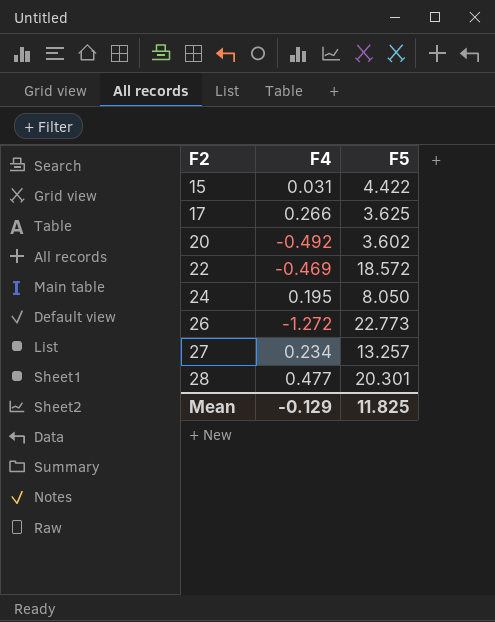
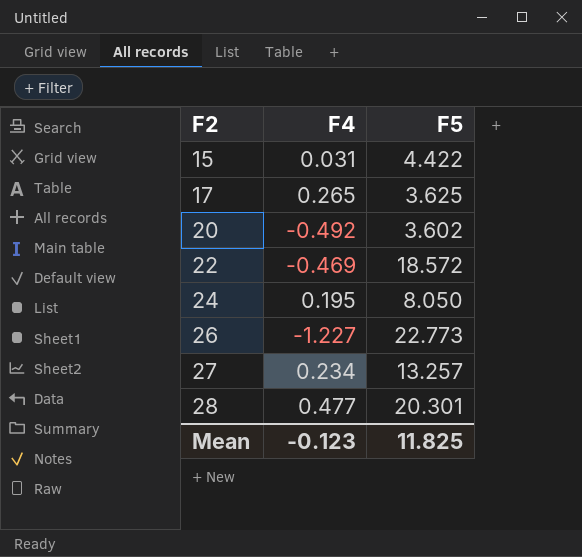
17 | F4: 0.266 -> 0.265
26 | F4: -1.272 -> -1.227
Mean | F4: -0.129 -> -0.123

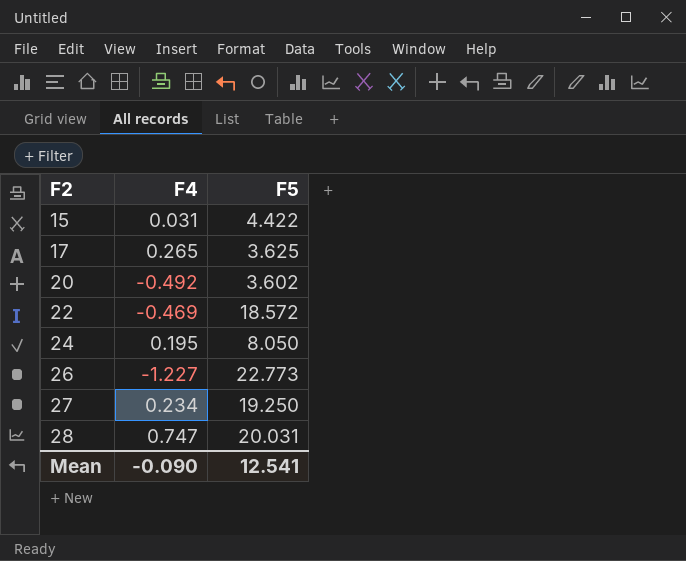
27 | F5: 13.257 -> 19.250
28 | F4: 0.477 -> 0.747
28 | F5: 20.301 -> 20.031
Mean | F4: -0.123 -> -0.090
Mean | F5: 11.825 -> 12.541

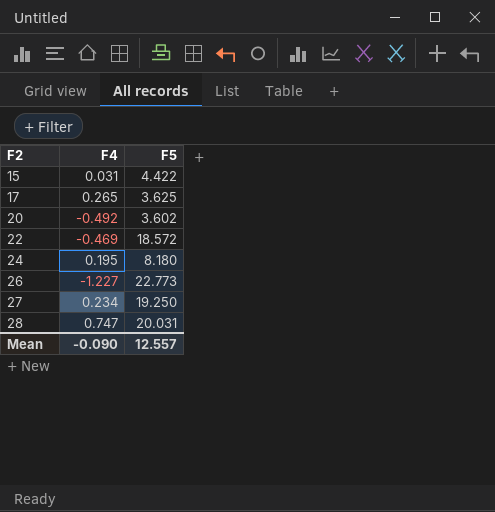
24 | F5: 8.050 -> 8.180
Mean | F5: 12.541 -> 12.557

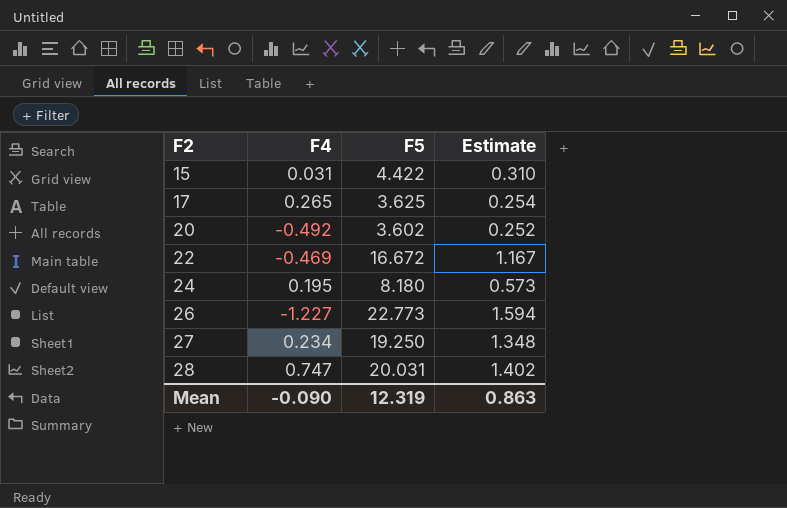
column Estimate | formula: none -> [F5] * 0.07
22 | F5: 18.572 -> 16.672
Mean | F5: 12.557 -> 12.319

